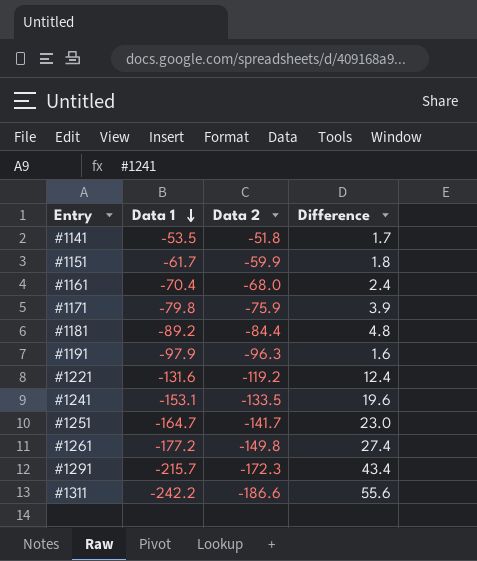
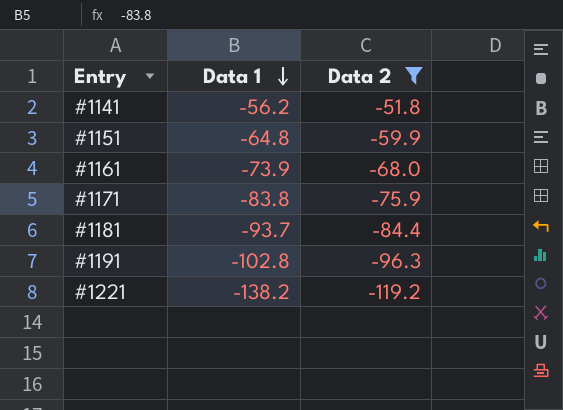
filter: none -> Data 2 >= -119.2
column Difference | formula: [Data 2] - [Data 1] -> none
#1141 | Data 1: -53.5 -> -56.2
#1151 | Data 1: -61.7 -> -64.8
#1161 | Data 1: -70.4 -> -73.9
#1171 | Data 1: -79.8 -> -83.8
#1181 | Data 1: -89.2 -> -93.7
#1191 | Data 1: -97.9 -> -102.8
#1221 | Data 1: -131.6 -> -138.2

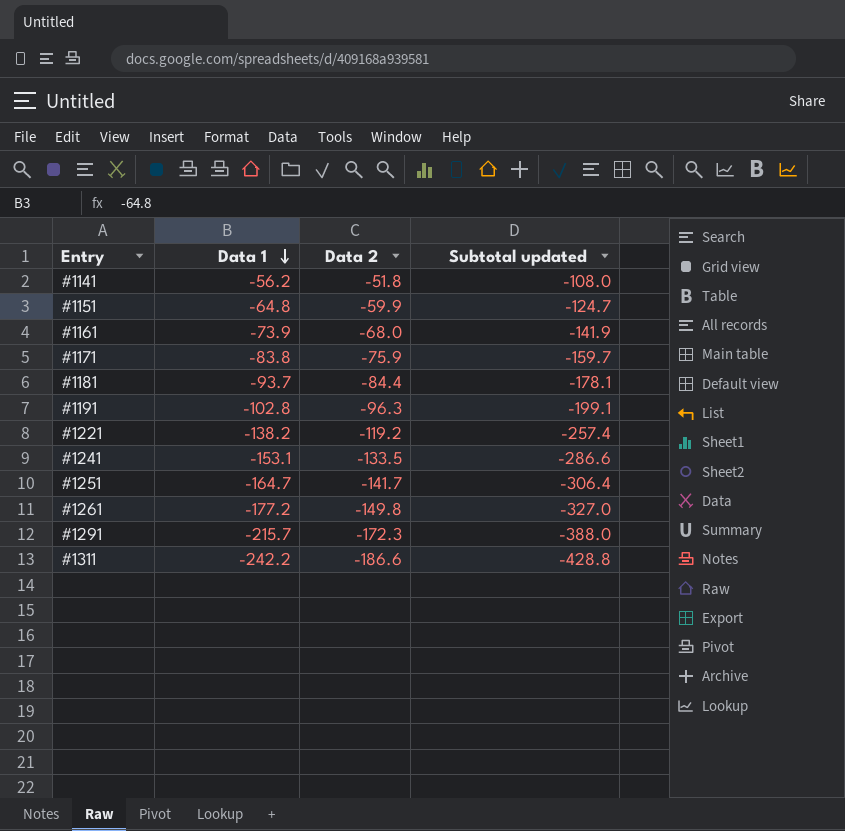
filter: Data 2 >= -119.2 -> none
column Subtotal updated | formula: none -> [Data 1] + [Data 2]

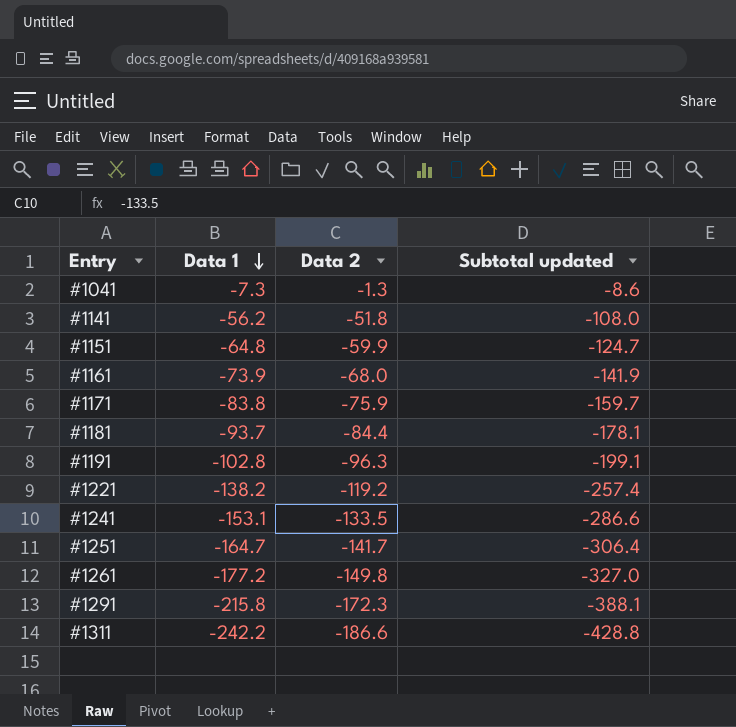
row #1041: none -> -7.3 | -1.3 | -8.6
#1291 | Data 1: -215.7 -> -215.8
#1291 | Subtotal updated: -388.0 -> -388.1

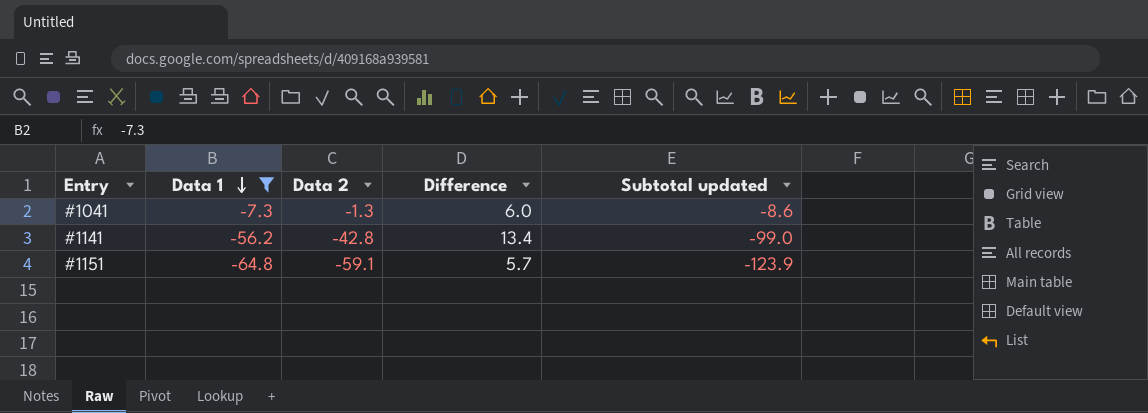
filter: none -> Data 1 >= -64.8
column Difference | formula: none -> [Data 2] - [Data 1]
#1141 | Data 2: -51.8 -> -42.8
#1141 | Subtotal updated: -108.0 -> -99.0
#1151 | Data 2: -59.9 -> -59.1
#1151 | Subtotal updated: -124.7 -> -123.9

